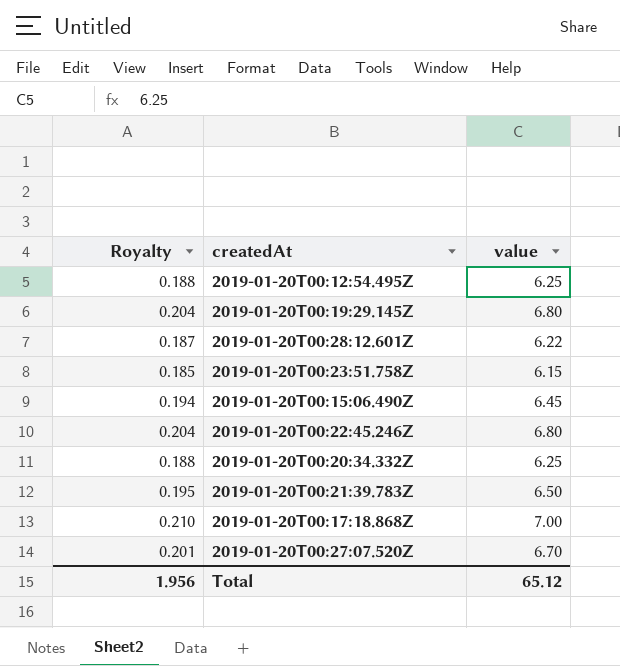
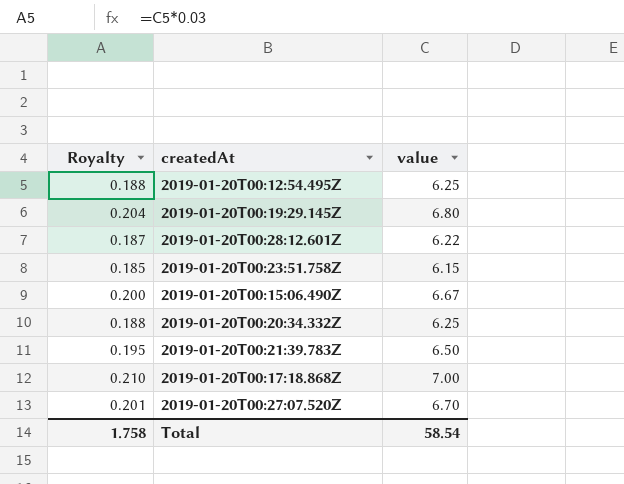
row 2019-01-20T00:22:45.246Z: 0.204 | 6.80 -> none
2019-01-20T00:15:06.490Z | Royalty: 0.194 -> 0.200
2019-01-20T00:15:06.490Z | value: 6.45 -> 6.67
Total | Royalty: 1.956 -> 1.758
Total | value: 65.12 -> 58.54

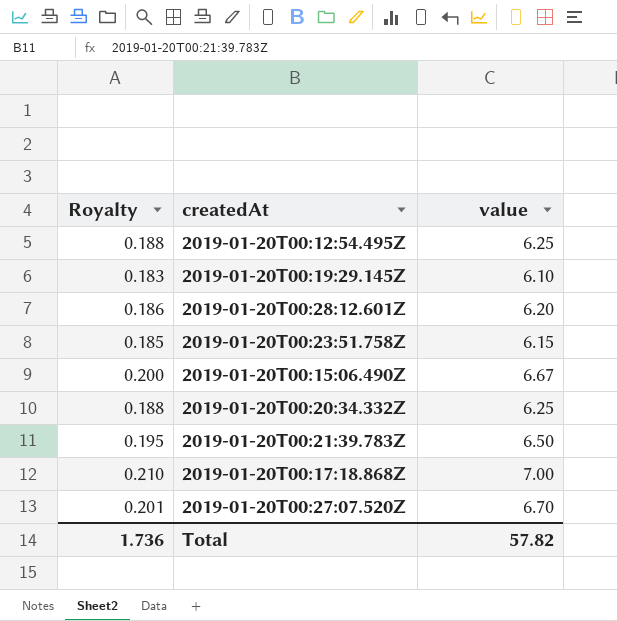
2019-01-20T00:19:29.145Z | Royalty: 0.204 -> 0.183
2019-01-20T00:19:29.145Z | value: 6.80 -> 6.10
2019-01-20T00:28:12.601Z | Royalty: 0.187 -> 0.186
2019-01-20T00:28:12.601Z | value: 6.22 -> 6.20
Total | Royalty: 1.758 -> 1.736
Total | value: 58.54 -> 57.82

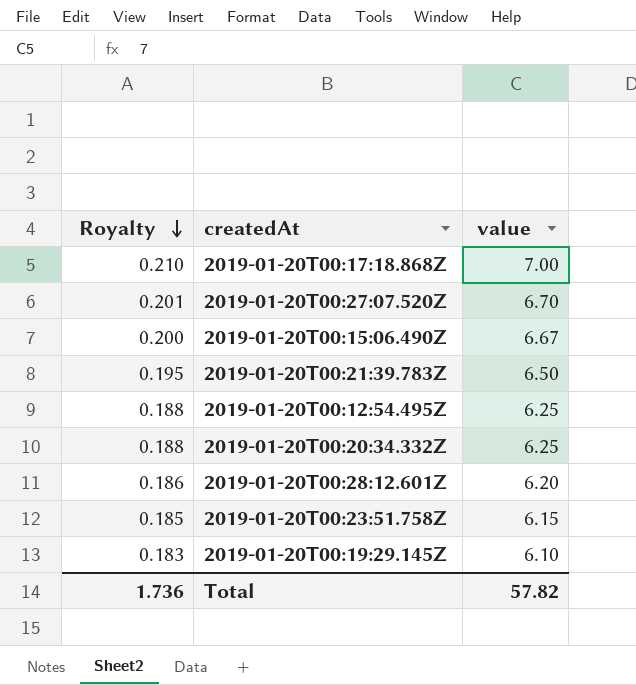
row order: none -> Royalty descending

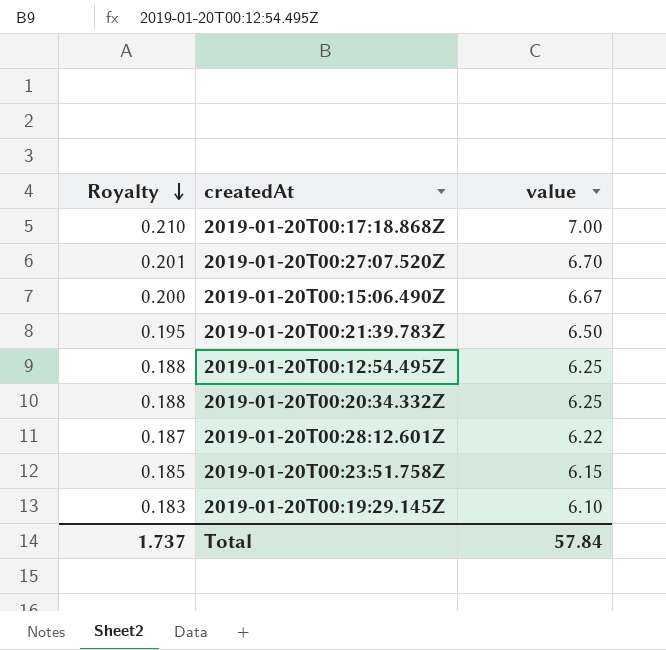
2019-01-20T00:28:12.601Z | Royalty: 0.186 -> 0.187
2019-01-20T00:28:12.601Z | value: 6.20 -> 6.22
Total | Royalty: 1.736 -> 1.737
Total | value: 57.82 -> 57.84

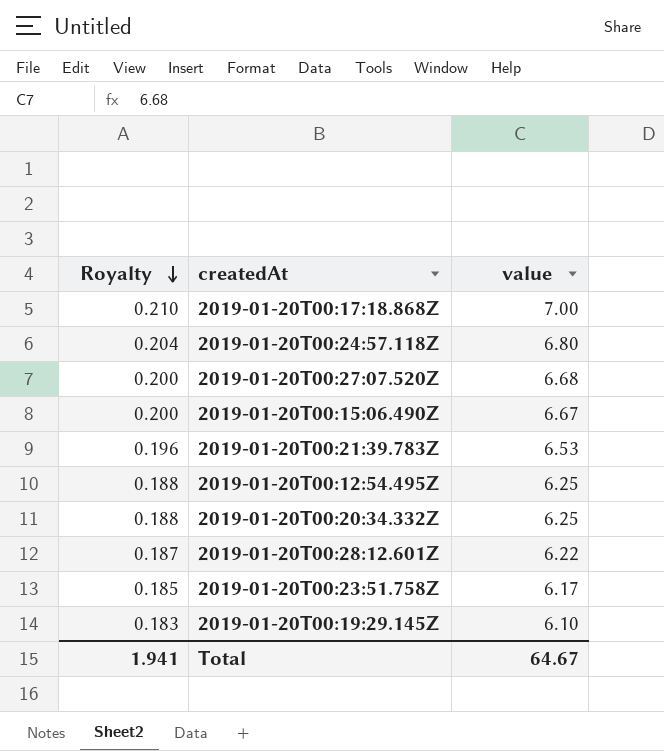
row 2019-01-20T00:24:57.118Z: none -> 0.204 | 6.80
2019-01-20T00:27:07.520Z | Royalty: 0.201 -> 0.200
2019-01-20T00:27:07.520Z | value: 6.70 -> 6.68
2019-01-20T00:21:39.783Z | Royalty: 0.195 -> 0.196
2019-01-20T00:21:39.783Z | value: 6.50 -> 6.53
2019-01-20T00:23:51.758Z | value: 6.15 -> 6.17
Total | Royalty: 1.737 -> 1.941
Total | value: 57.84 -> 64.67

